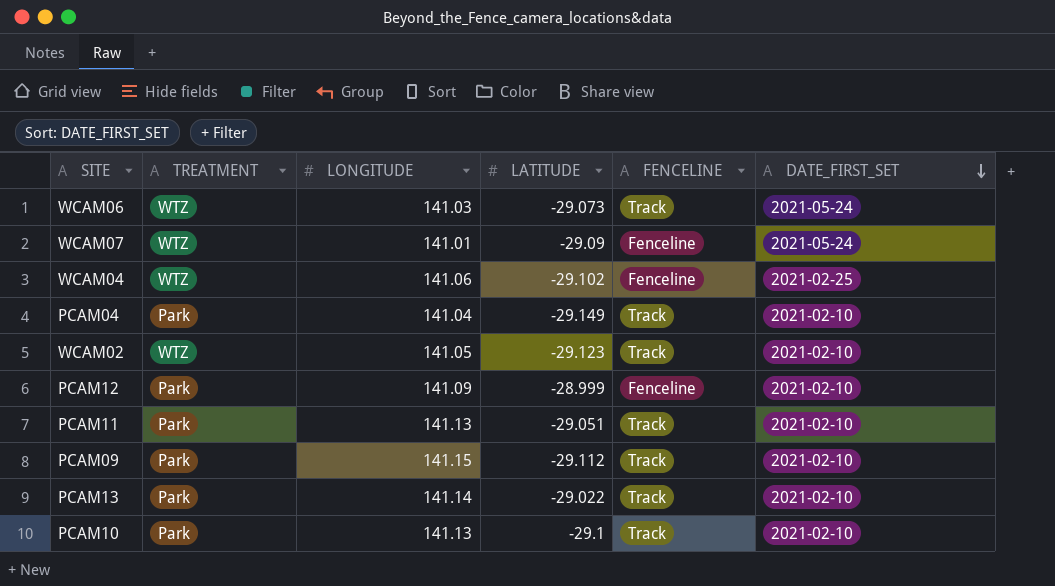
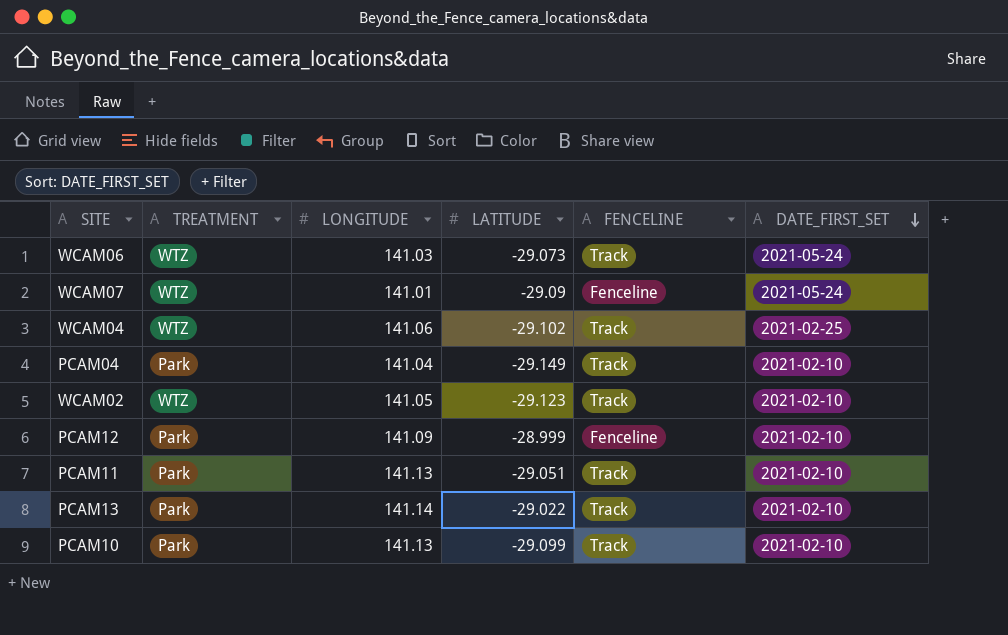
row PCAM09: Park | 141.15 | -29.112 | Track | 2021-02-10 -> none
WCAM04 | FENCELINE: Fenceline -> Track
PCAM10 | LATITUDE: -29.1 -> -29.099

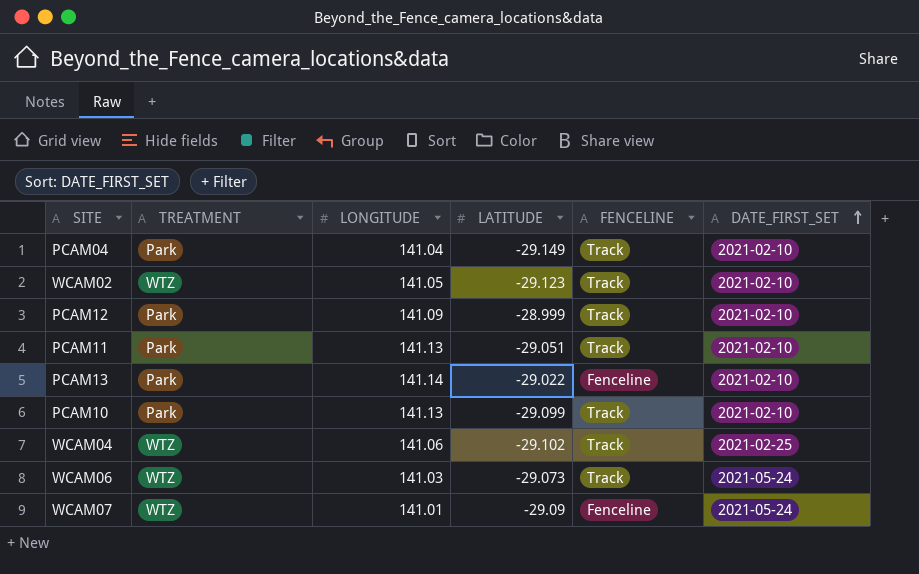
row order: DATE_FIRST_SET descending -> DATE_FIRST_SET ascending
PCAM12 | FENCELINE: Fenceline -> Track
PCAM13 | FENCELINE: Track -> Fenceline

